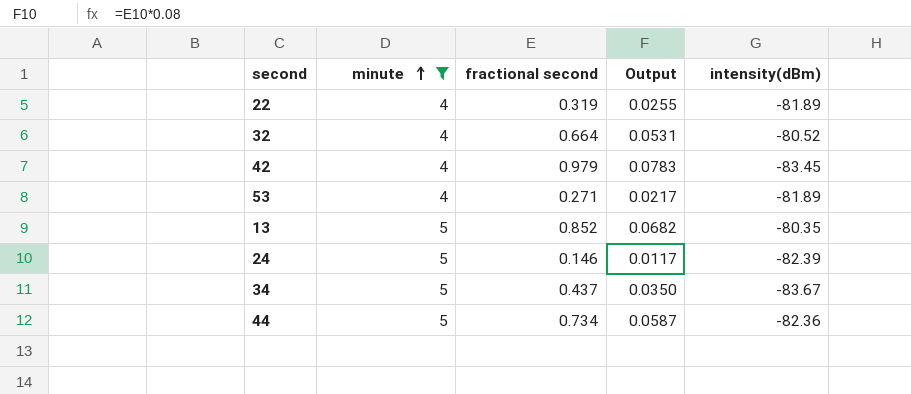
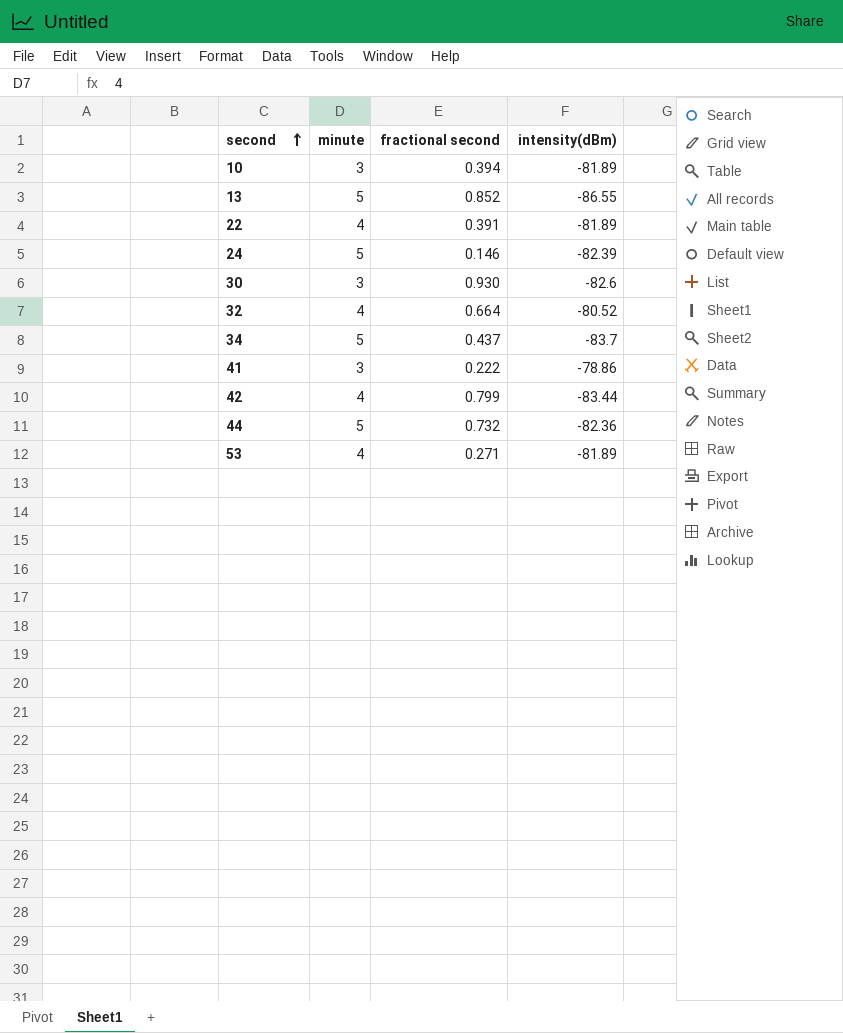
filter: minute != 3 -> none
row order: minute ascending -> second ascending
column Output | formula: [fractional second] * 0.08 -> none
13 | intensity(dBm): -80.35 -> -86.55
22 | fractional second: 0.319 -> 0.391
34 | intensity(dBm): -83.67 -> -83.7
42 | fractional second: 0.979 -> 0.799
42 | intensity(dBm): -83.45 -> -83.44
44 | fractional second: 0.734 -> 0.732

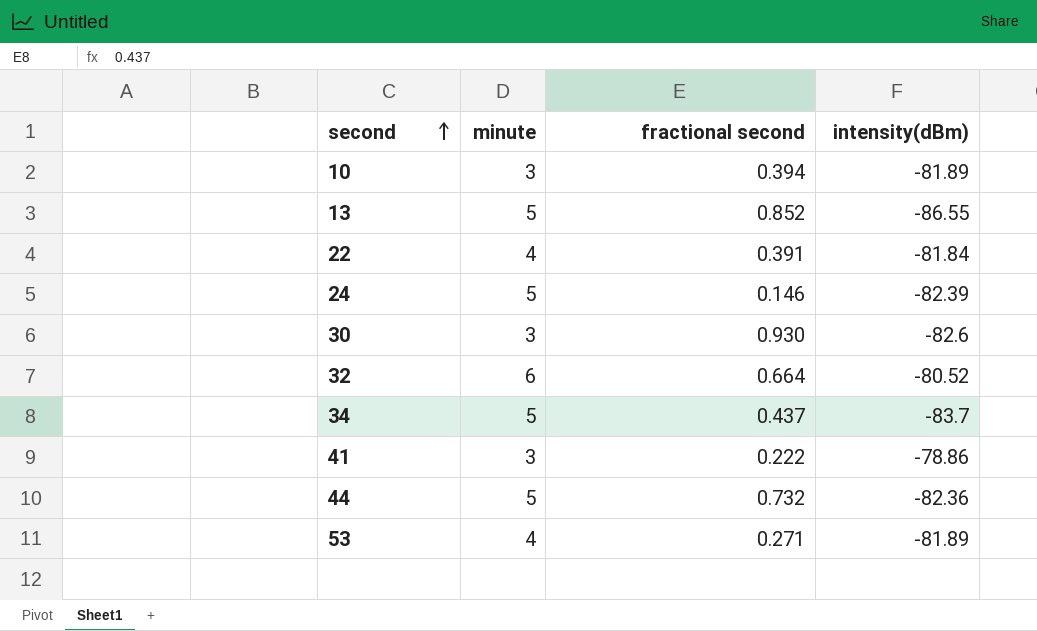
row 42: 4 | 0.799 | -83.44 -> none
22 | intensity(dBm): -81.89 -> -81.84
32 | minute: 4 -> 6

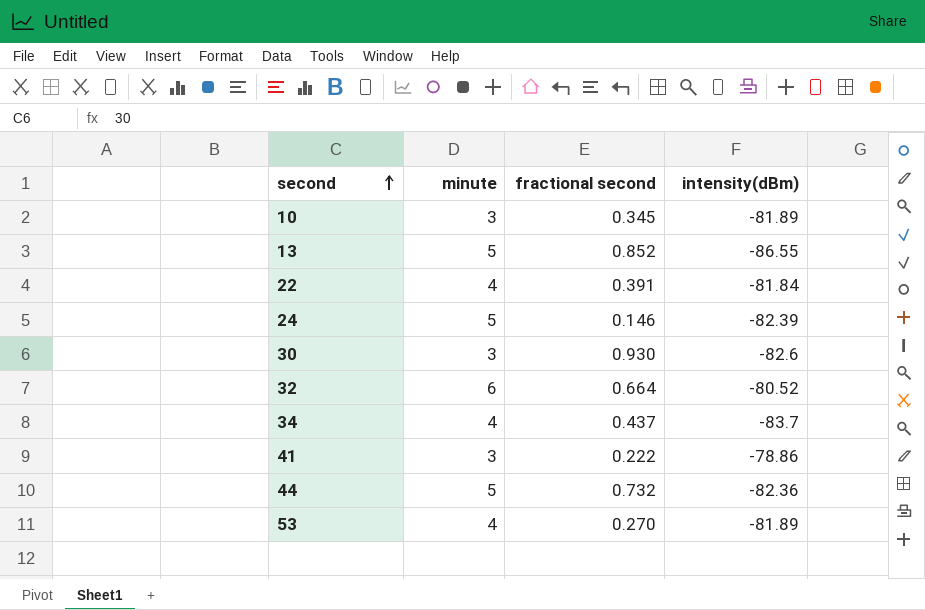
10 | fractional second: 0.394 -> 0.345
34 | minute: 5 -> 4
53 | fractional second: 0.271 -> 0.270

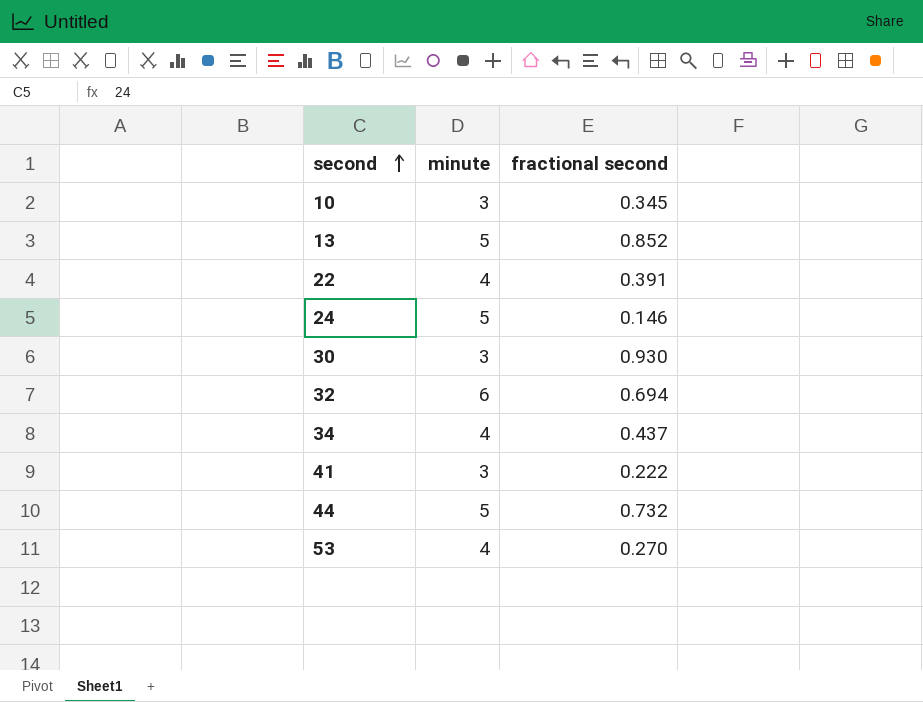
column intensity(dBm) | position: 4 -> none
32 | fractional second: 0.664 -> 0.694

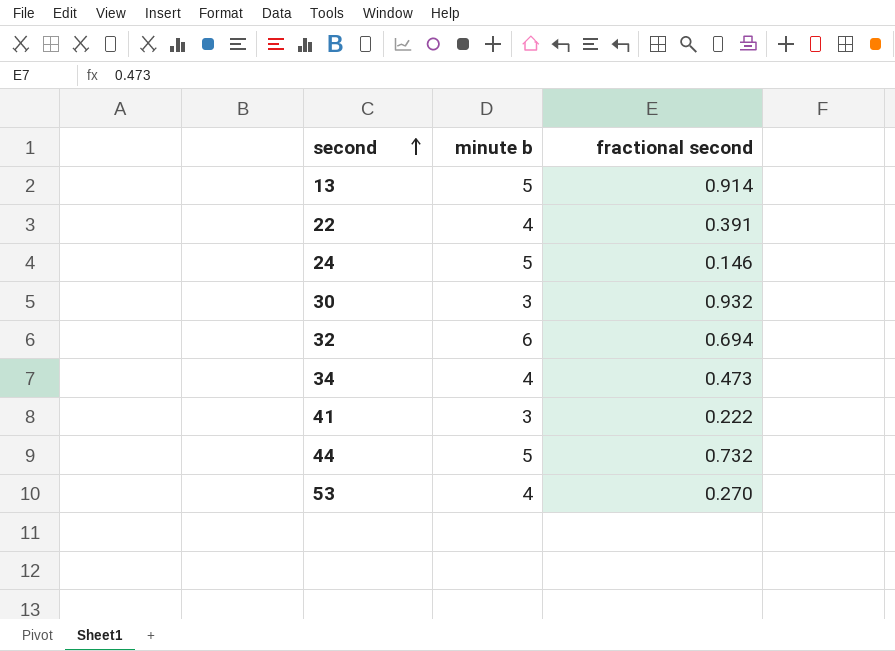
column name: minute -> minute b
row 10: 3 | 0.345 -> none
13 | fractional second: 0.852 -> 0.914
30 | fractional second: 0.930 -> 0.932
34 | fractional second: 0.437 -> 0.473

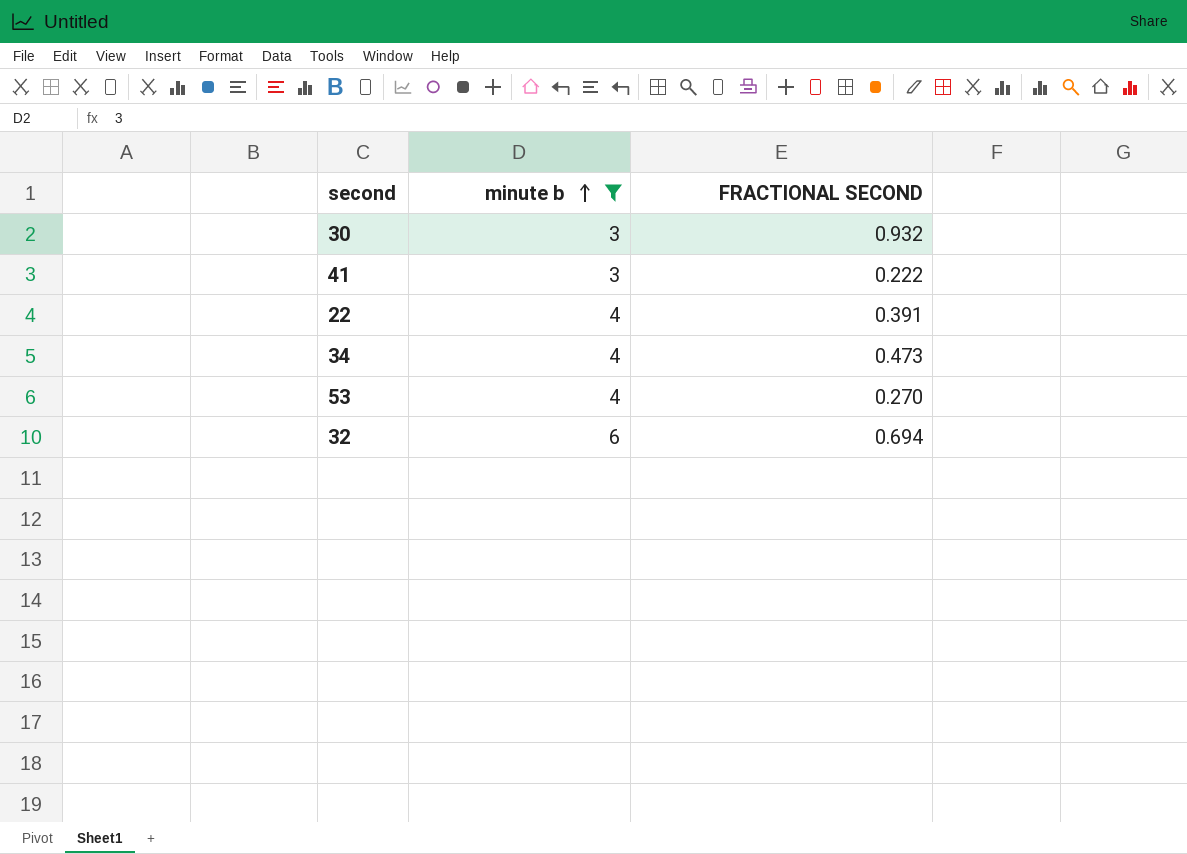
filter: none -> minute b != 5
row order: second ascending -> minute b ascending
column name: fractional second -> FRACTIONAL SECOND

